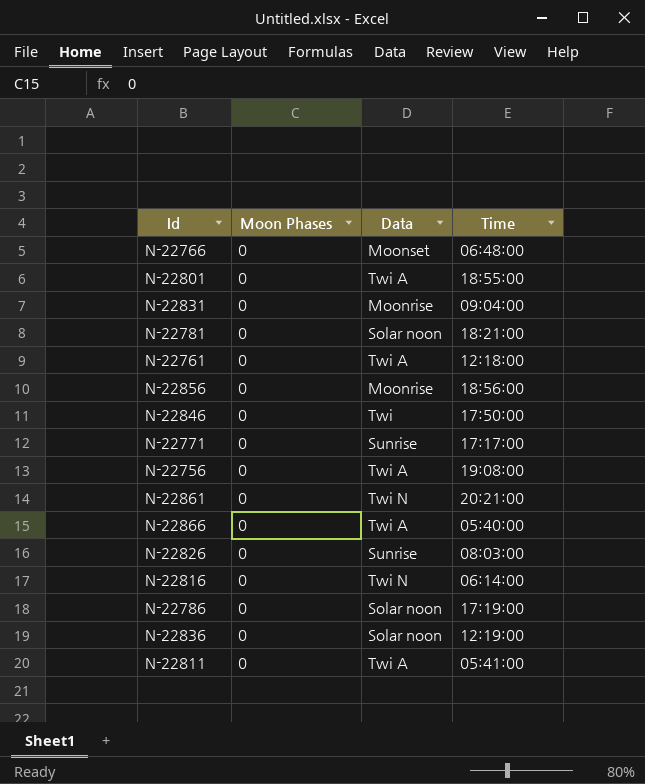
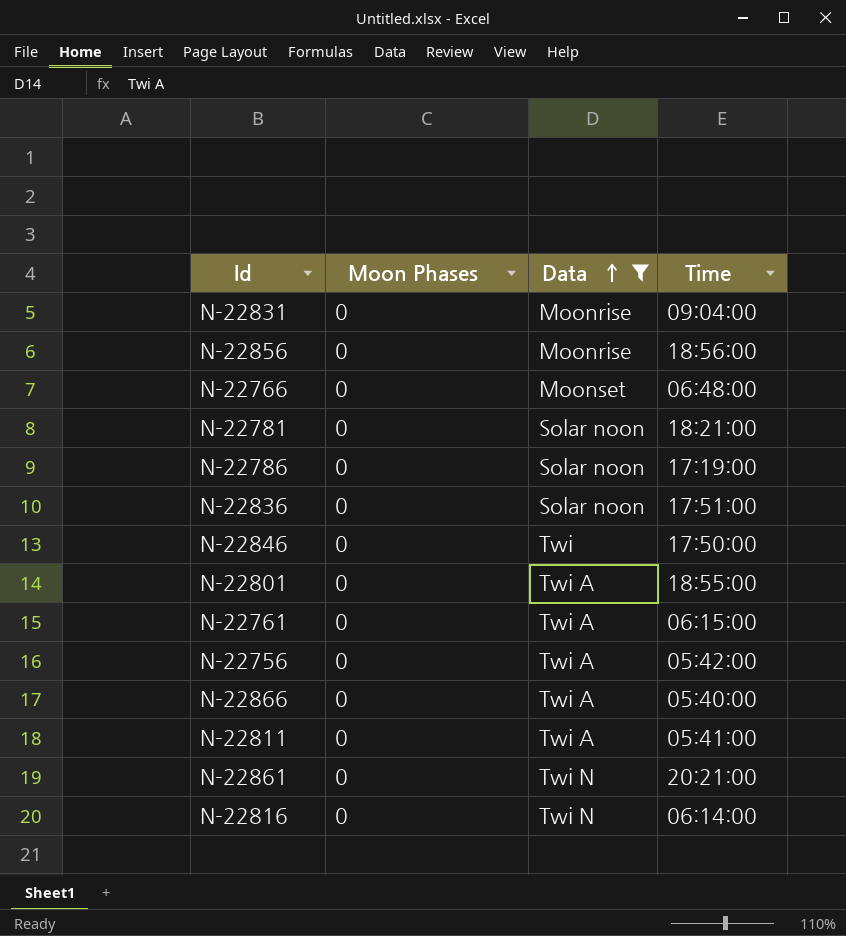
filter: none -> Data != Sunrise
row order: none -> Data ascending
N-22836 | Time: 12:19:00 -> 17:51:00
N-22761 | Time: 12:18:00 -> 06:15:00
N-22756 | Time: 19:08:00 -> 05:42:00

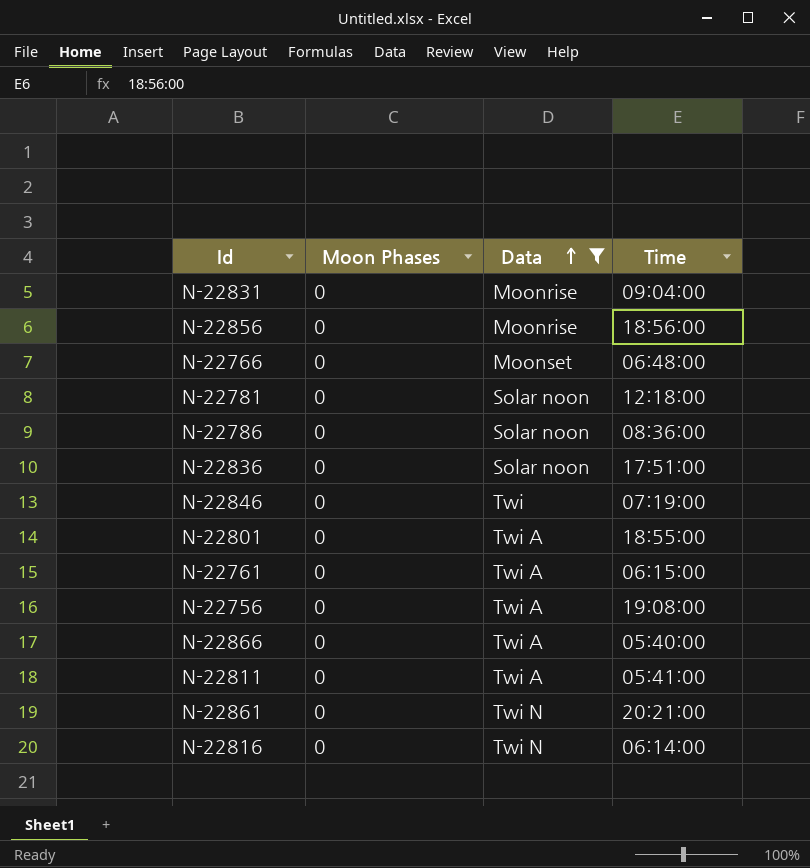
N-22781 | Time: 18:21:00 -> 12:18:00
N-22786 | Time: 17:19:00 -> 08:36:00
N-22846 | Time: 17:50:00 -> 07:19:00
N-22756 | Time: 05:42:00 -> 19:08:00

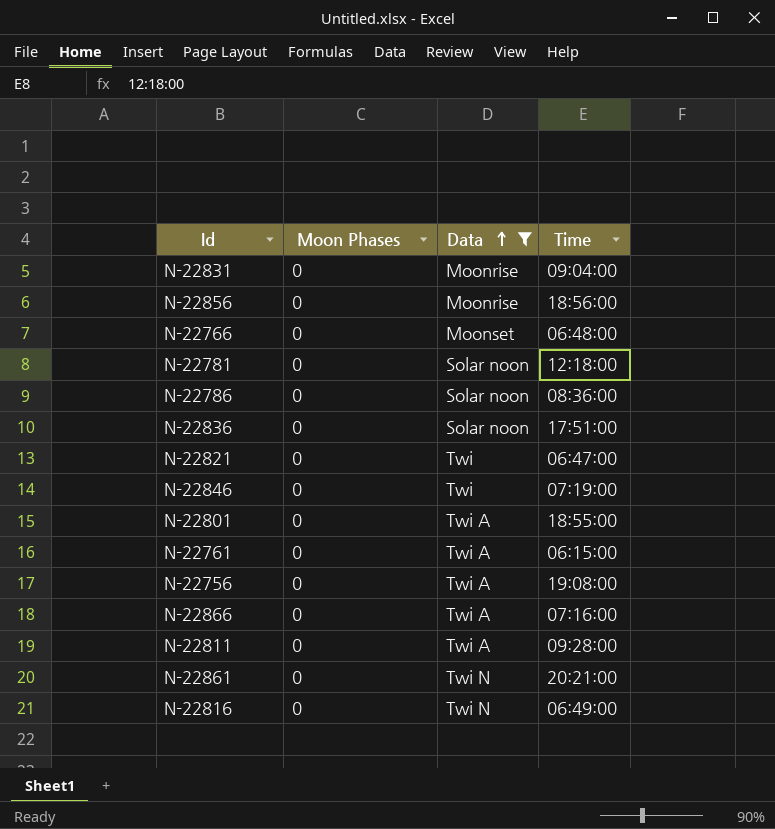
row N-22821: none -> 0 | Twi | 06:47:00
N-22866 | Time: 05:40:00 -> 07:16:00
N-22811 | Time: 05:41:00 -> 09:28:00
N-22816 | Time: 06:14:00 -> 06:49:00

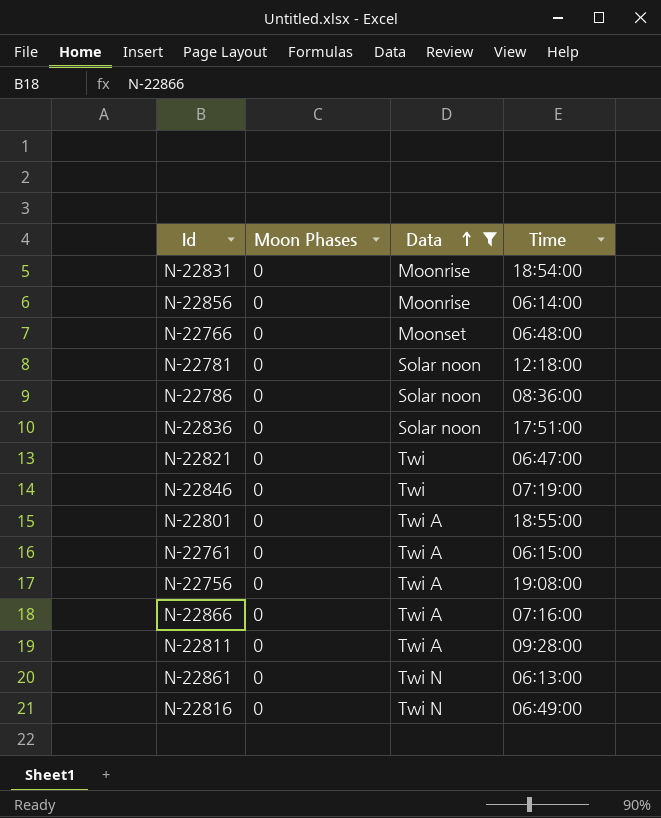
N-22831 | Time: 09:04:00 -> 18:54:00
N-22856 | Time: 18:56:00 -> 06:14:00
N-22861 | Time: 20:21:00 -> 06:13:00

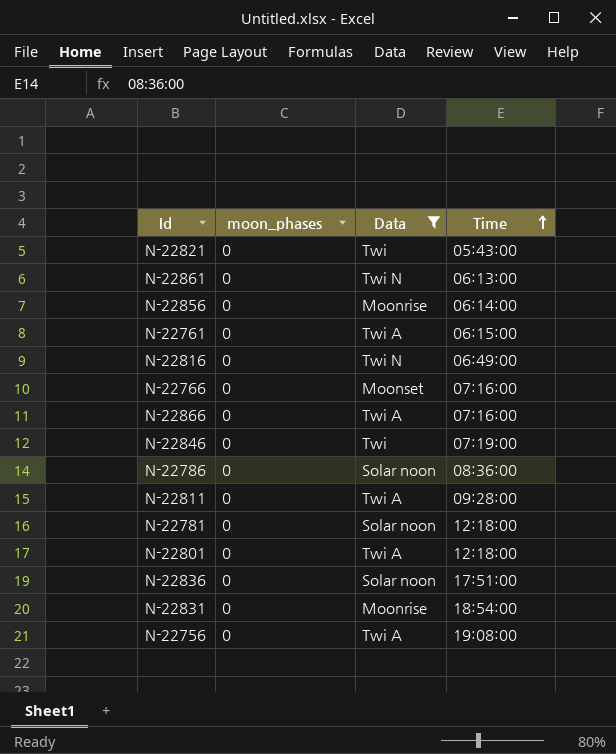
row order: Data ascending -> Time ascending
column name: Moon Phases -> moon_phases
N-22821 | Time: 06:47:00 -> 05:43:00
N-22766 | Time: 06:48:00 -> 07:16:00
N-22801 | Time: 18:55:00 -> 12:18:00

